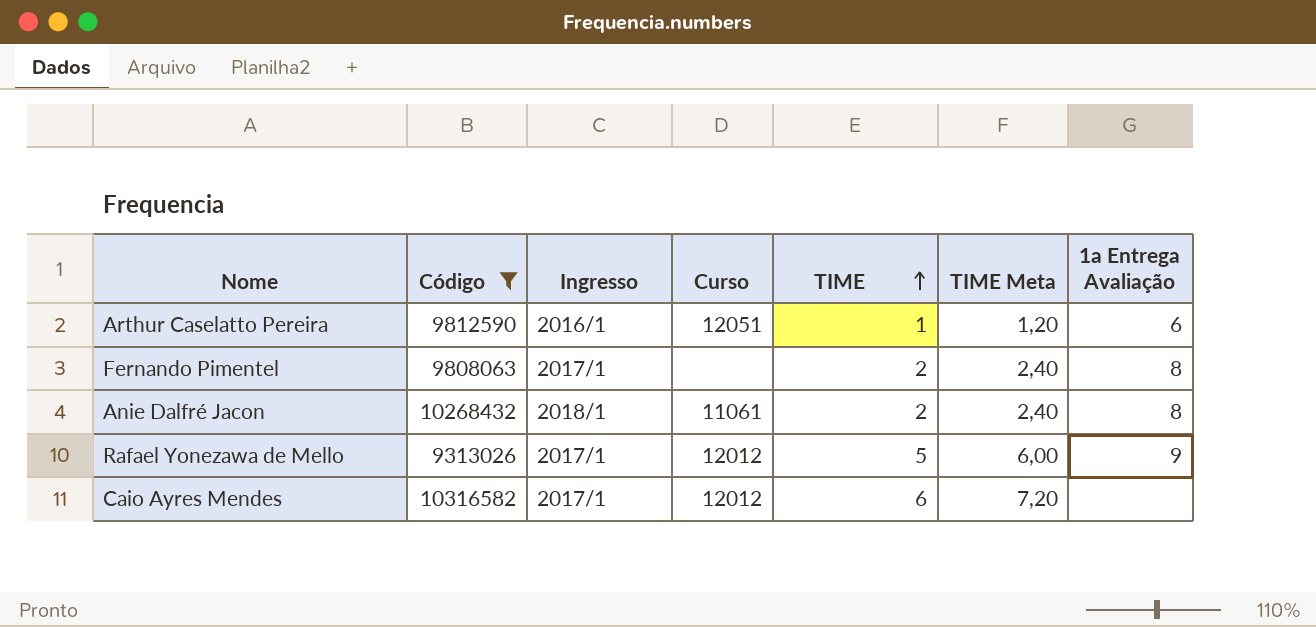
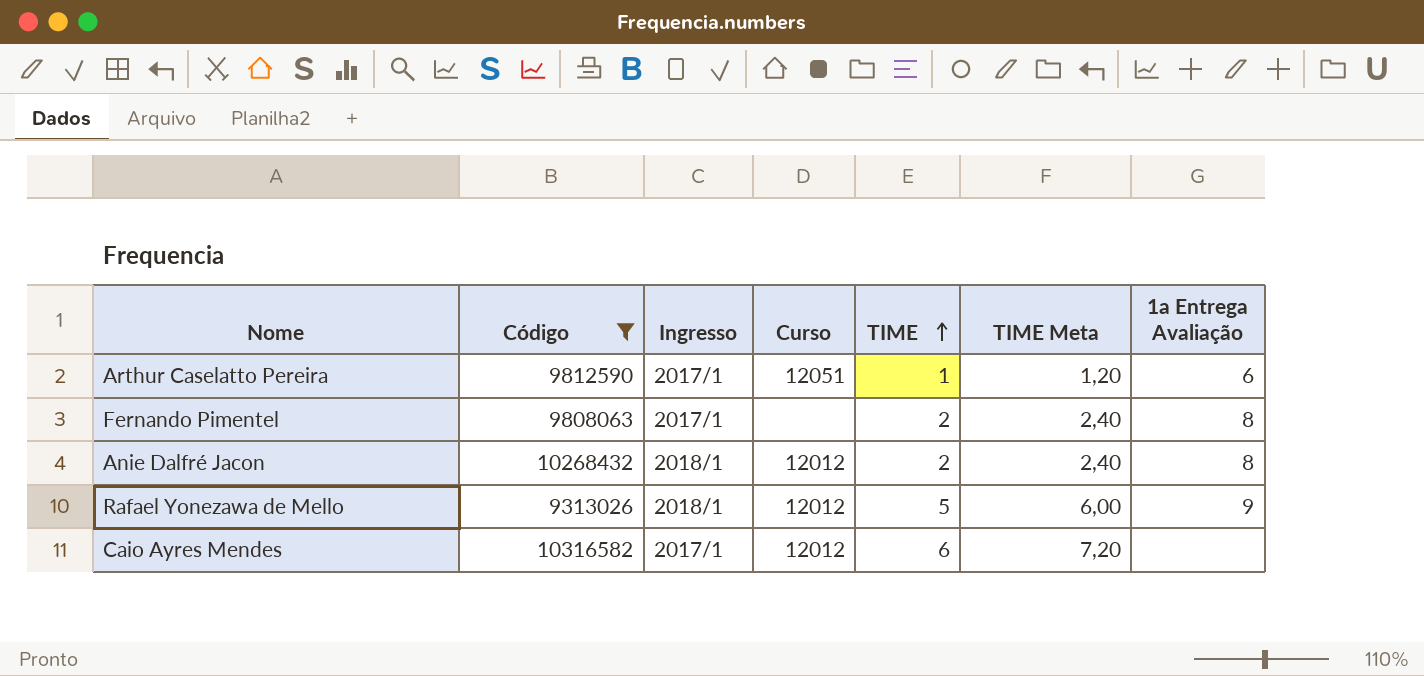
Arthur Caselatto Pereira | Ingresso: 2016/1 -> 2017/1
Anie Dalfré Jacon | Curso: 11061 -> 12012
Rafael Yonezawa de Mello | Ingresso: 2017/1 -> 2018/1

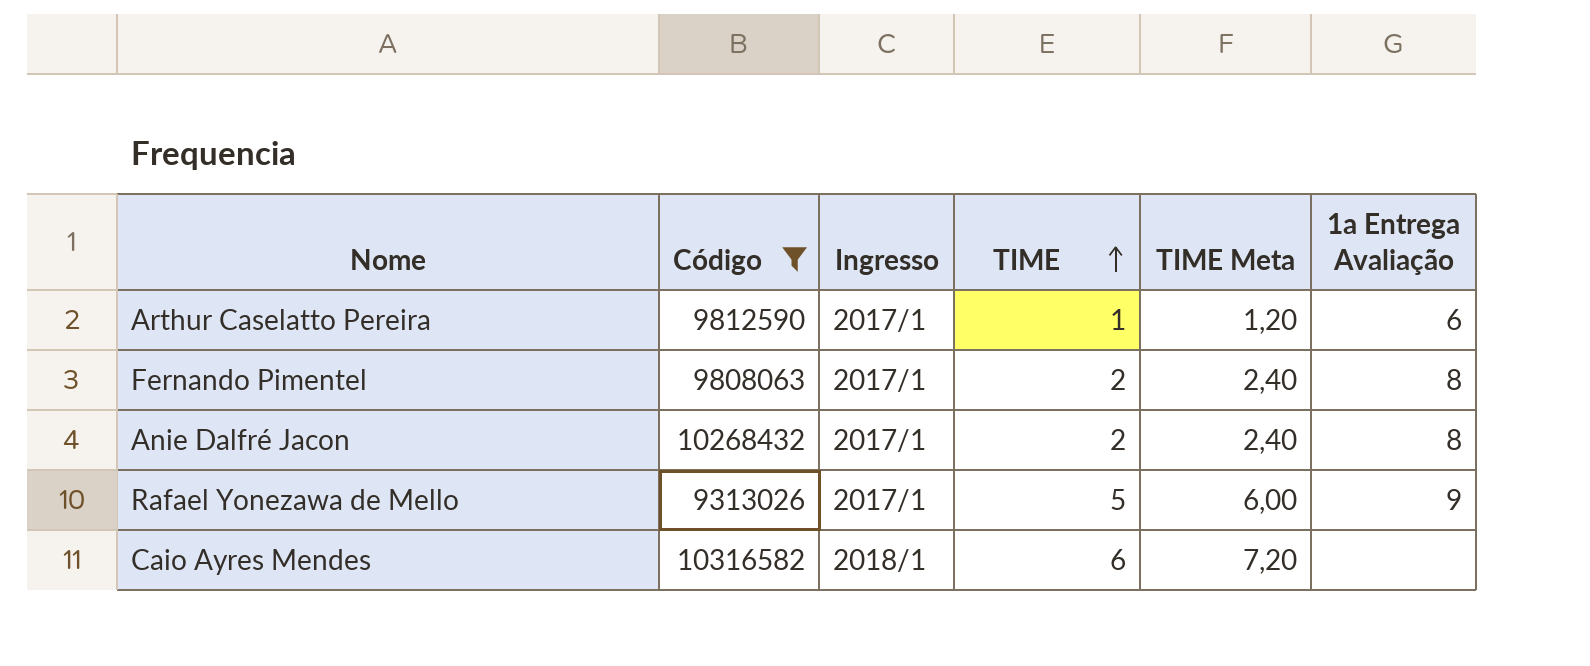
column Curso | position: 4 -> none
Anie Dalfré Jacon | Ingresso: 2018/1 -> 2017/1
Rafael Yonezawa de Mello | Ingresso: 2018/1 -> 2017/1
Caio Ayres Mendes | Ingresso: 2017/1 -> 2018/1

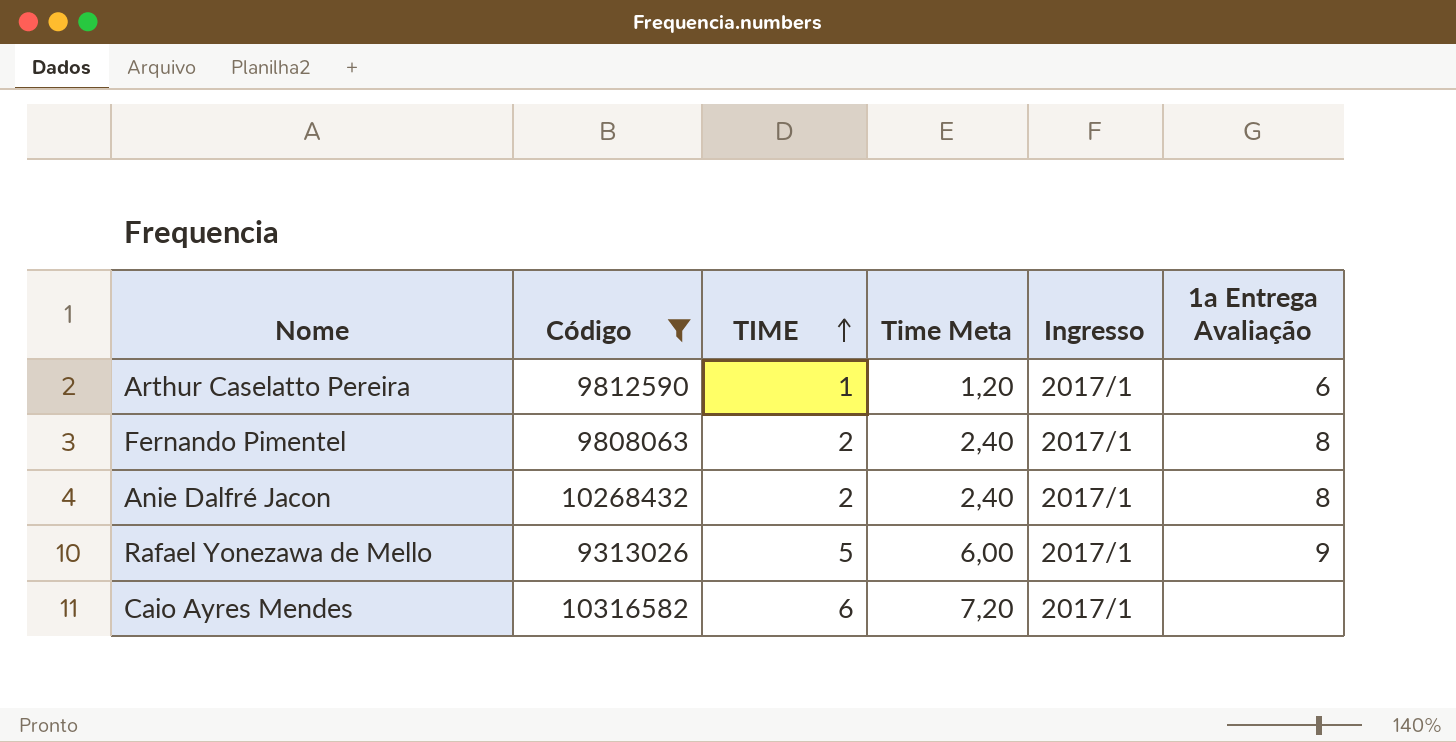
column name: TIME Meta -> Time Meta
column Ingresso | position: 3 -> 5
Caio Ayres Mendes | Ingresso: 2018/1 -> 2017/1

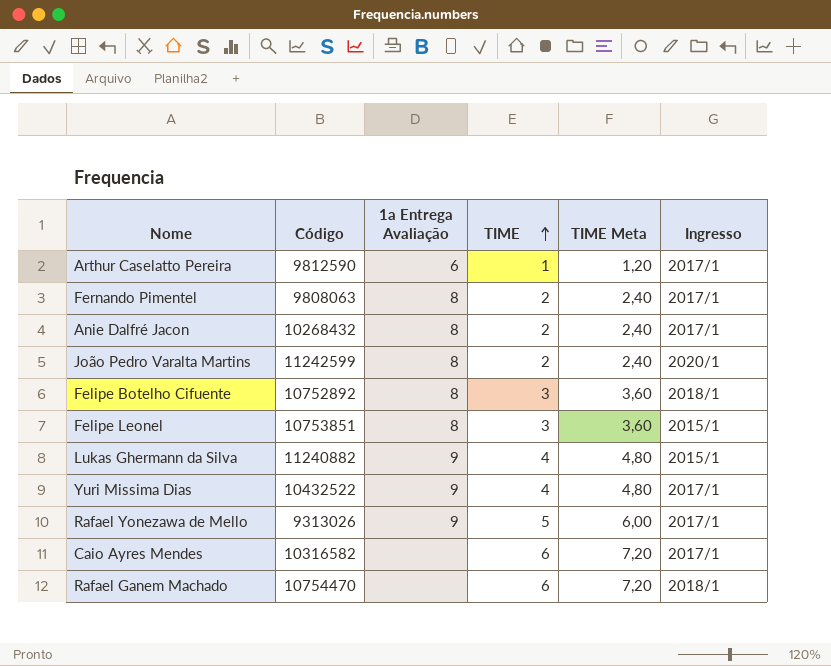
filter: Código <= 10316582 -> none
column 1a Entrega Avaliação | position: 6 -> 3
column name: Time Meta -> TIME Meta

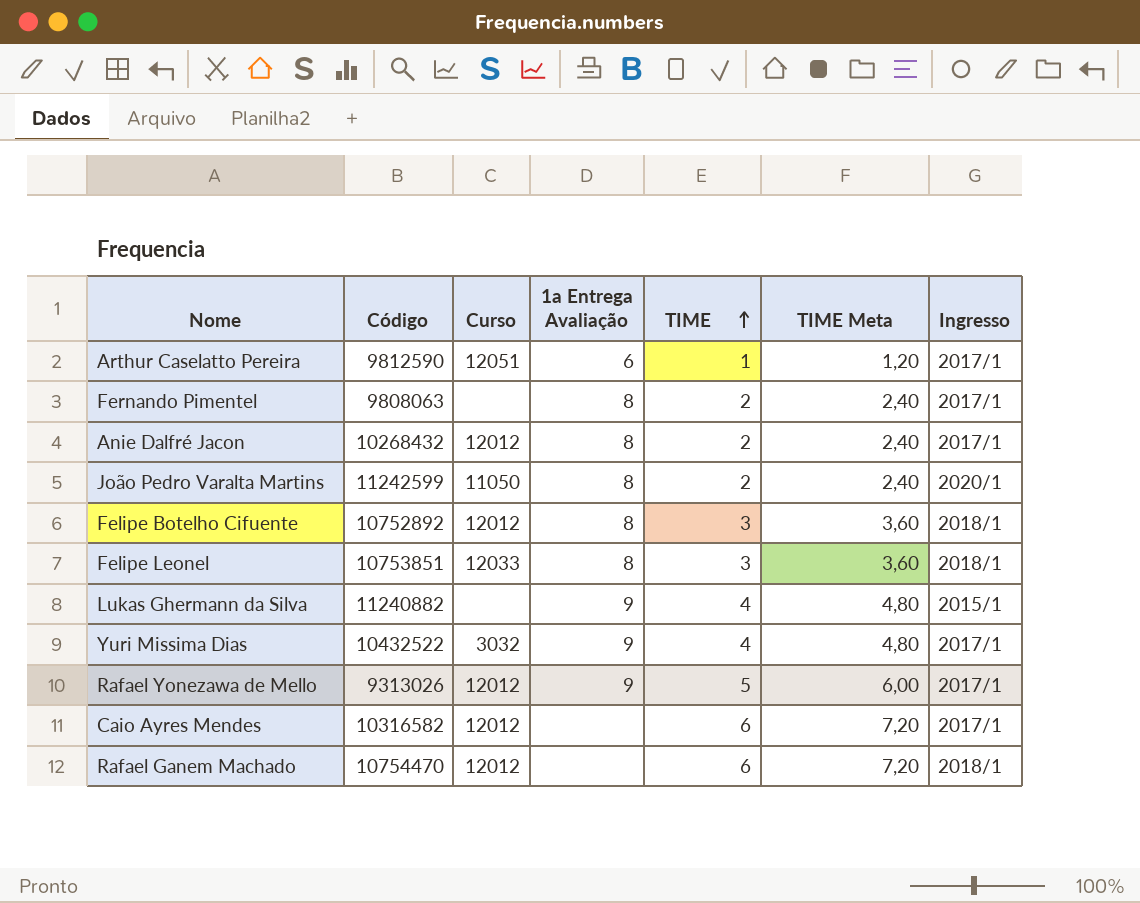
column Curso | position: none -> 3
Felipe Leonel | Ingresso: 2015/1 -> 2018/1

